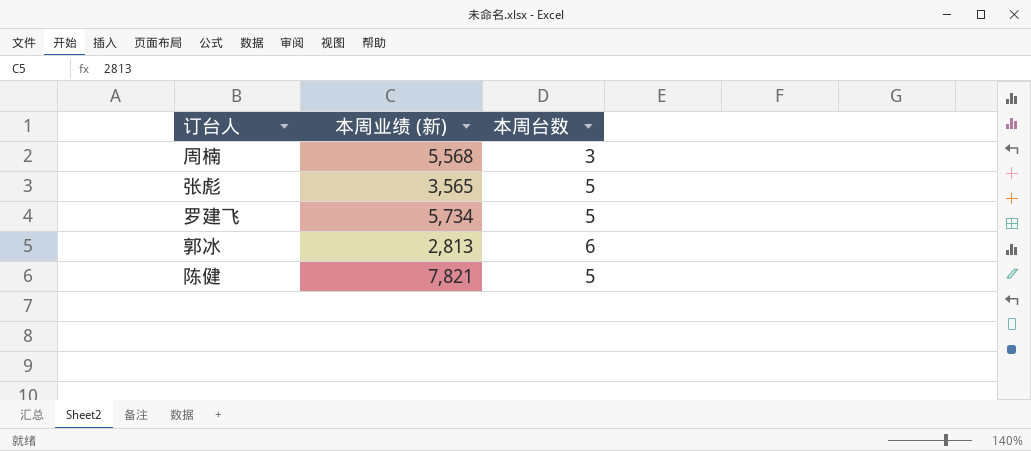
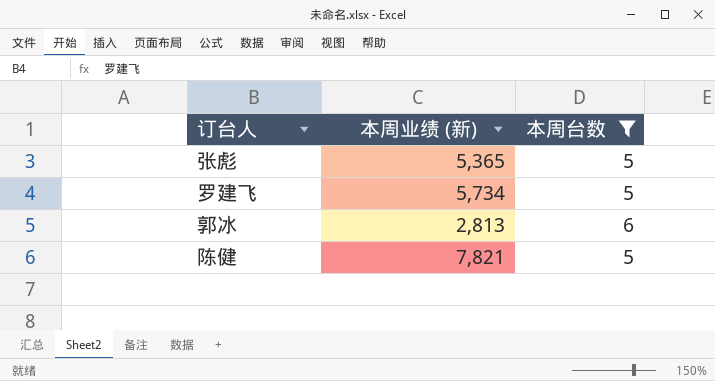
filter: none -> 本周台数 != 3
张彪 | 本周业绩 (新): 3,565 -> 5,365

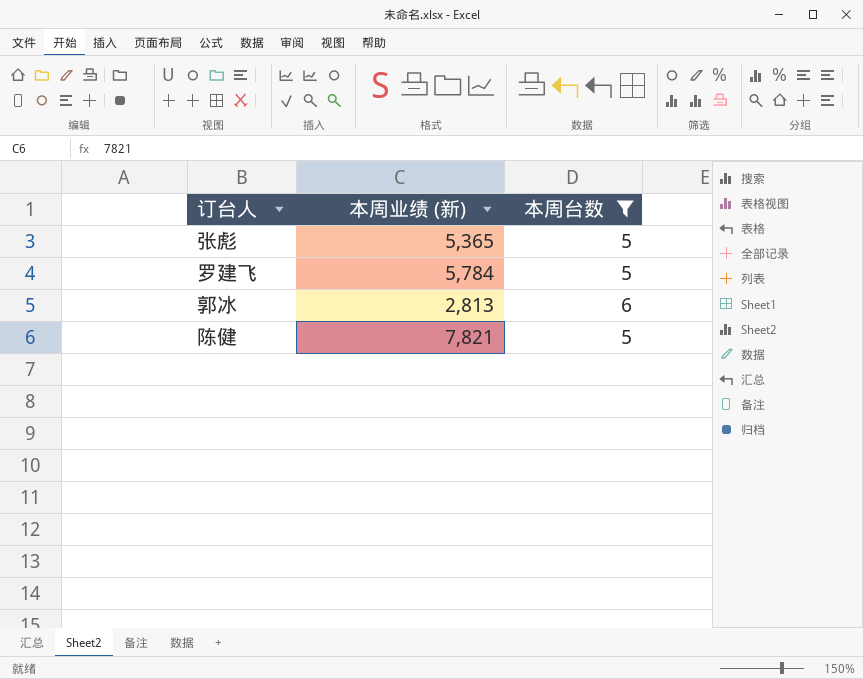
罗建飞 | 本周业绩 (新): 5,734 -> 5,784

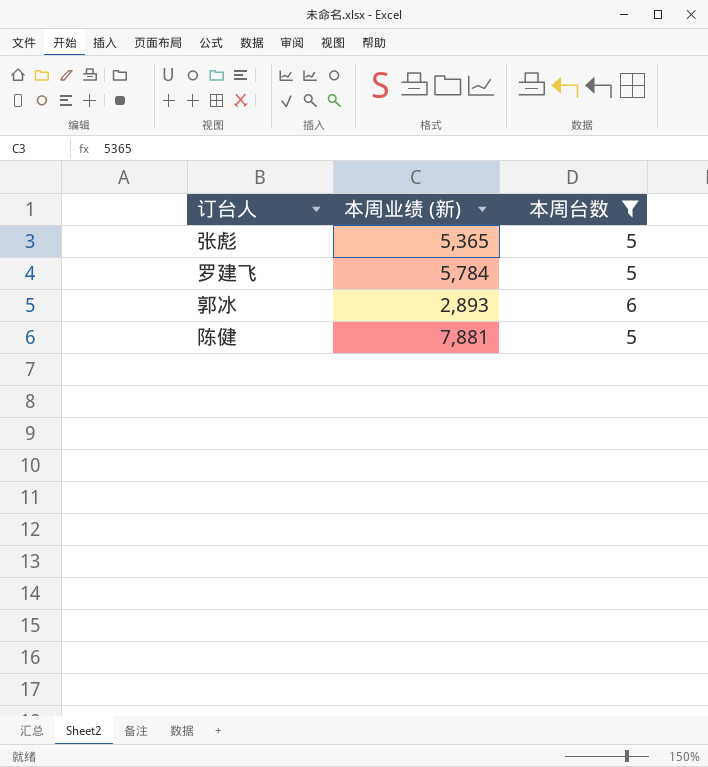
郭冰 | 本周业绩 (新): 2,813 -> 2,893
陈健 | 本周业绩 (新): 7,821 -> 7,881

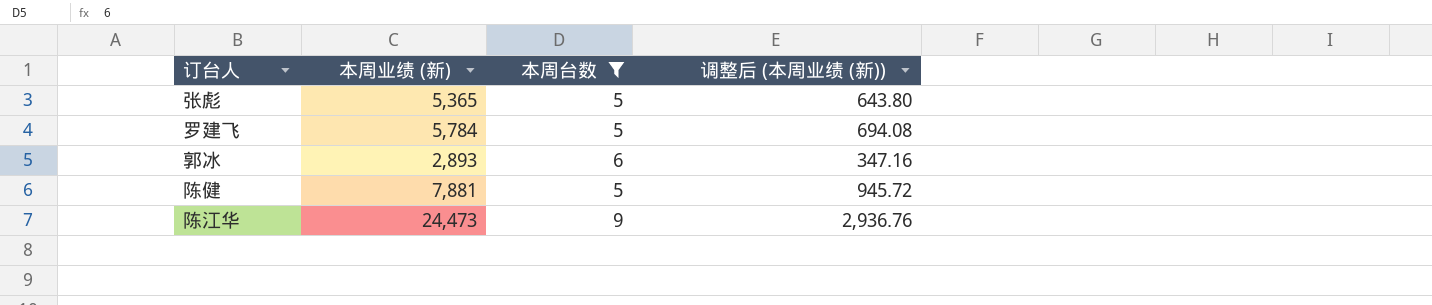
column 调整后 (本周业绩 (新)) | formula: none -> [本周业绩 (新)] * 0.12
row 陈江华: none -> 24,473 | 9 | 2,936.76

